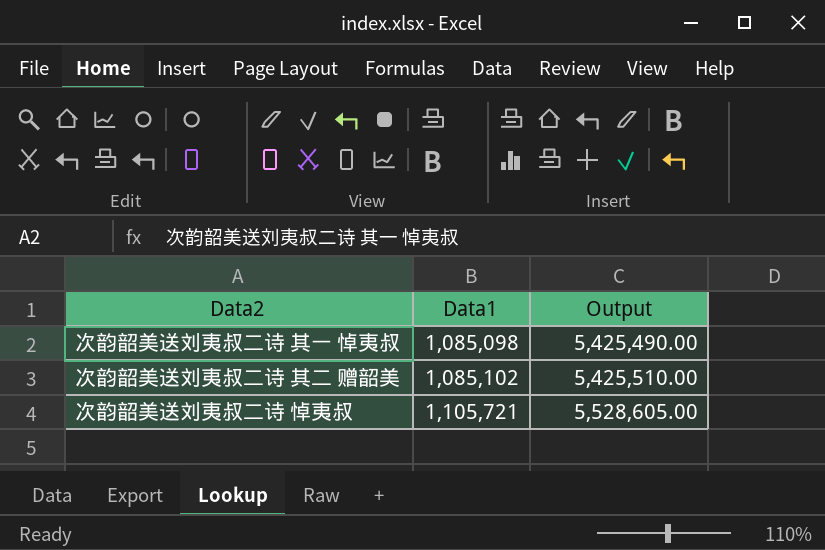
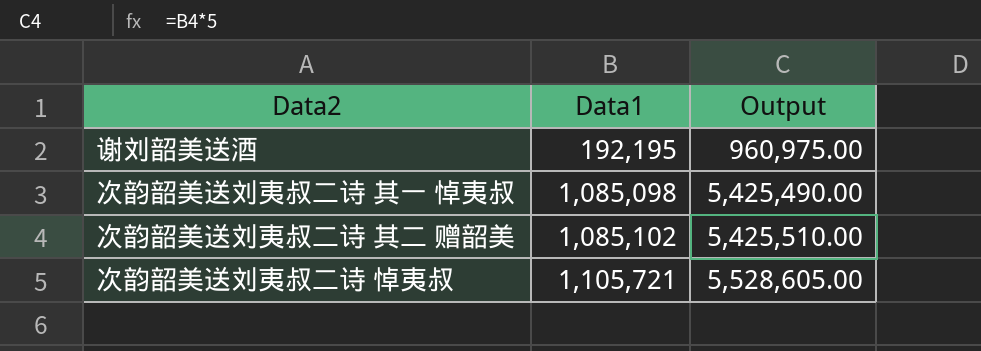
row 谢刘韶美送酒: none -> 192,195 | 960,975.00

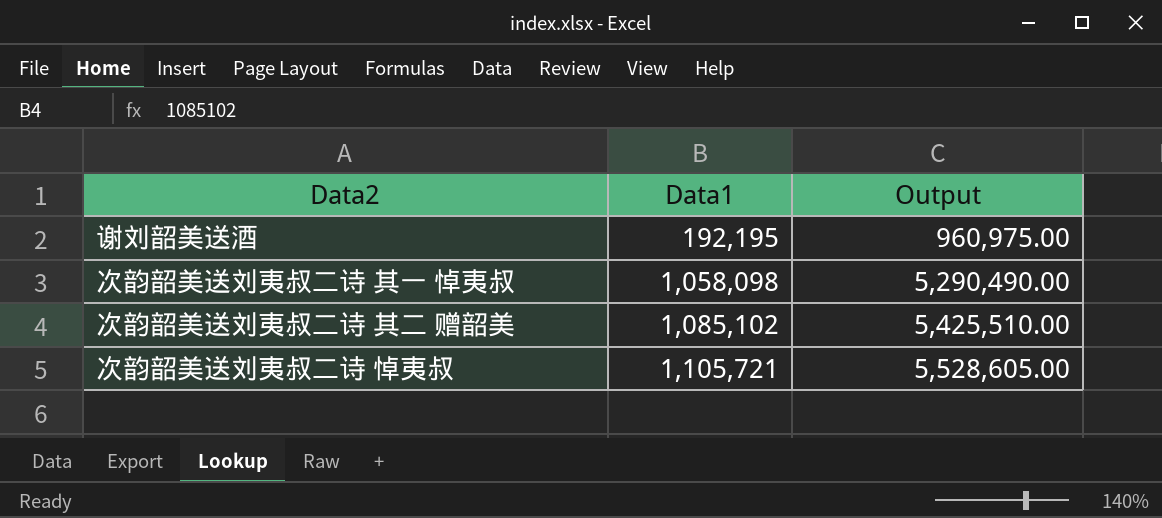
次韵韶美送刘夷叔二诗 其一 悼夷叔 | Data1: 1,085,098 -> 1,058,098
次韵韶美送刘夷叔二诗 其一 悼夷叔 | Output: 5,425,490.00 -> 5,290,490.00

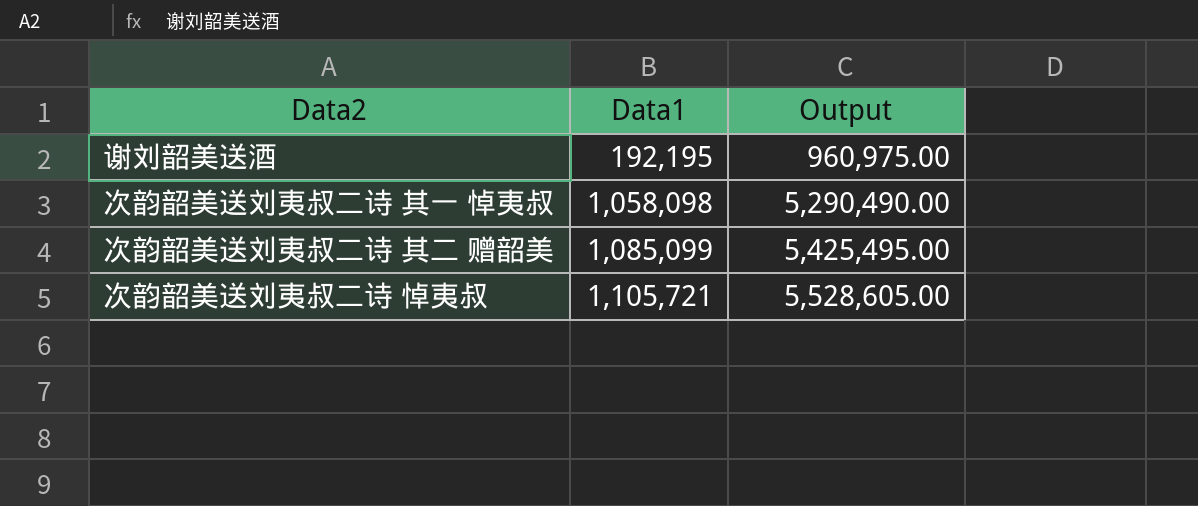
次韵韶美送刘夷叔二诗 其二 赠韶美 | Data1: 1,085,102 -> 1,085,099
次韵韶美送刘夷叔二诗 其二 赠韶美 | Output: 5,425,510.00 -> 5,425,495.00

